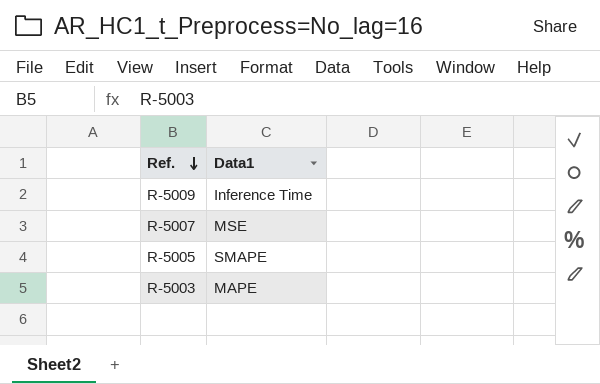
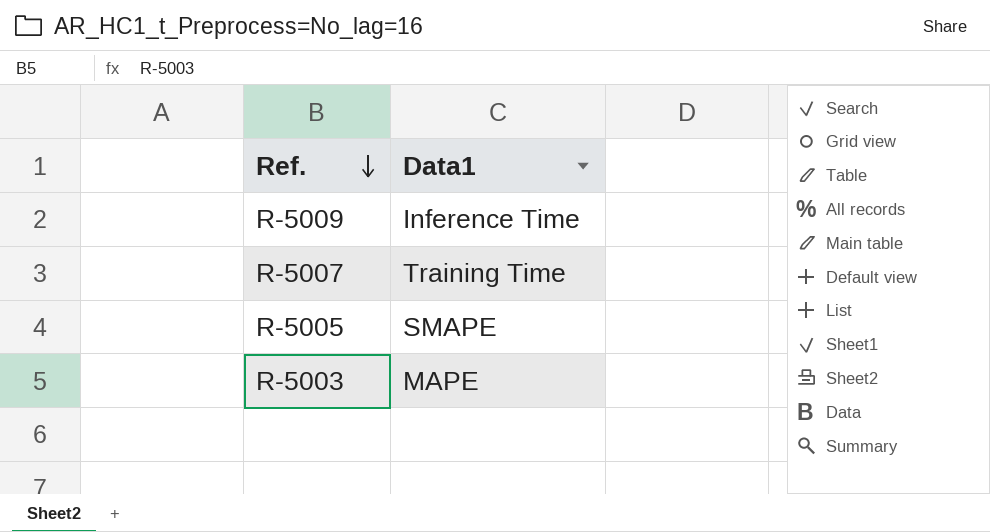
R-5007 | Data1: MSE -> Training Time

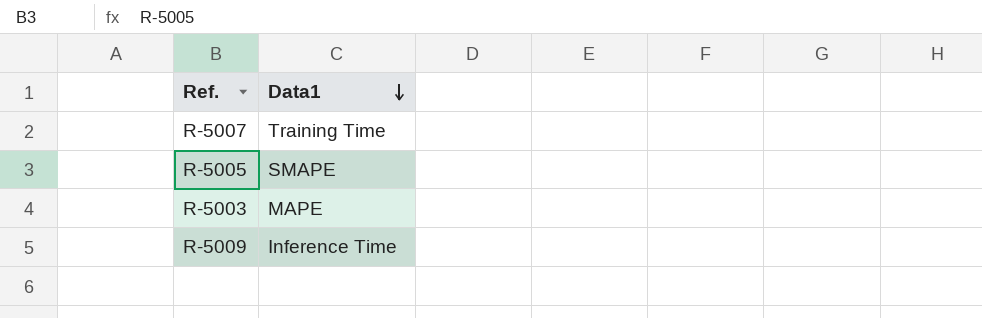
row order: Ref. descending -> Data1 descending

